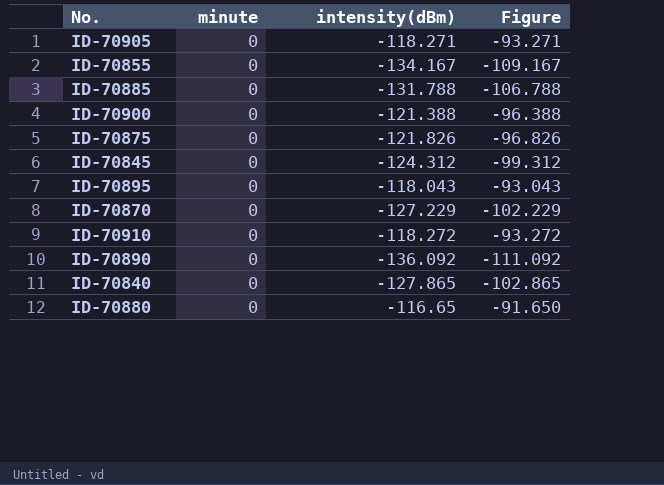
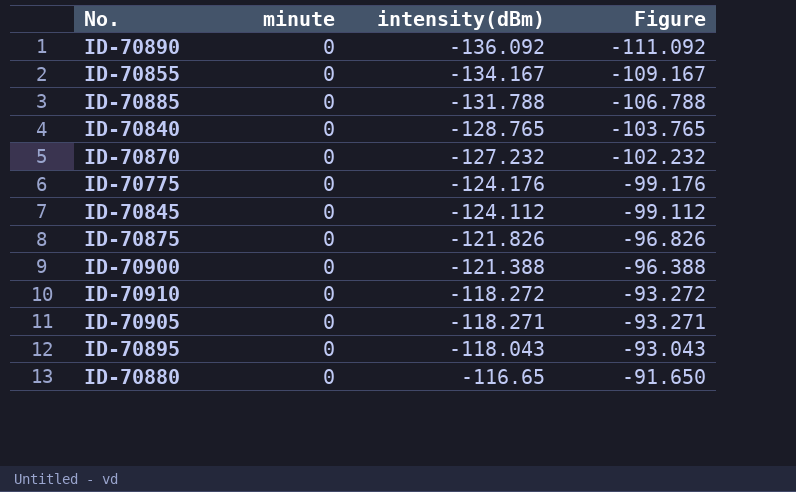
row order: none -> intensity(dBm) ascending
ID-70840 | intensity(dBm): -127.865 -> -128.765
ID-70840 | Figure: -102.865 -> -103.765
ID-70870 | intensity(dBm): -127.229 -> -127.232
ID-70870 | Figure: -102.229 -> -102.232
row ID-70775: none -> 0 | -124.176 | -99.176
ID-70845 | intensity(dBm): -124.312 -> -124.112
ID-70845 | Figure: -99.312 -> -99.112

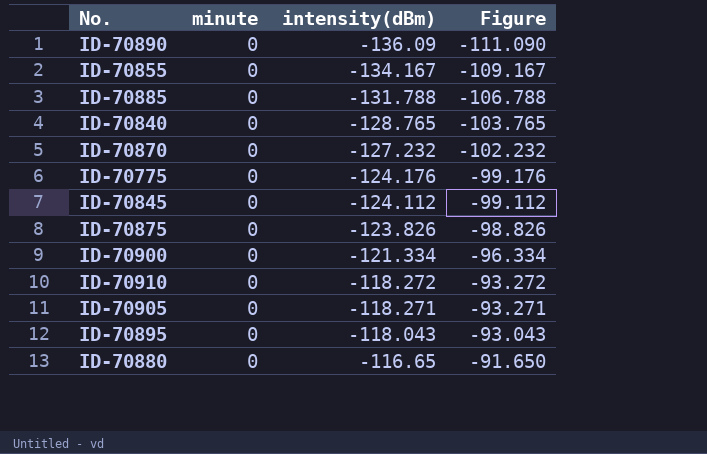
ID-70890 | intensity(dBm): -136.092 -> -136.09
ID-70890 | Figure: -111.092 -> -111.090
ID-70875 | intensity(dBm): -121.826 -> -123.826
ID-70875 | Figure: -96.826 -> -98.826
ID-70900 | intensity(dBm): -121.388 -> -121.334
ID-70900 | Figure: -96.388 -> -96.334

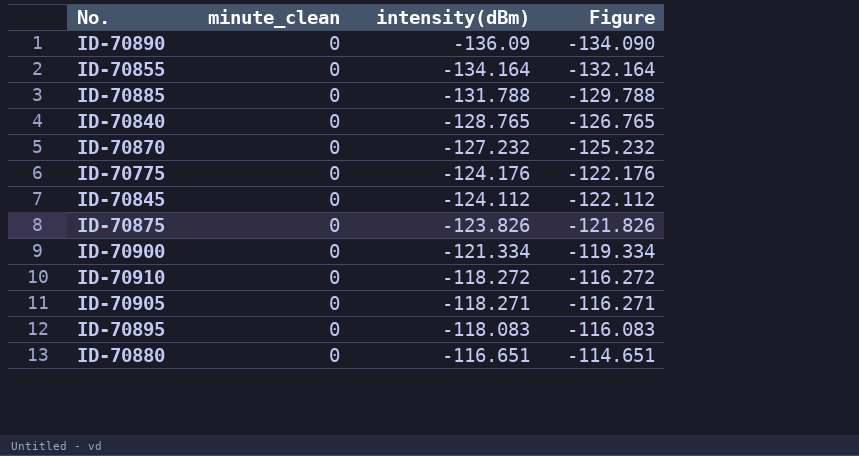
column name: minute -> minute_clean
column Figure | formula: [intensity(dBm)] + 25 -> [intensity(dBm)] + 2
ID-70855 | intensity(dBm): -134.167 -> -134.164
ID-70895 | intensity(dBm): -118.043 -> -118.083
ID-70880 | intensity(dBm): -116.65 -> -116.651

